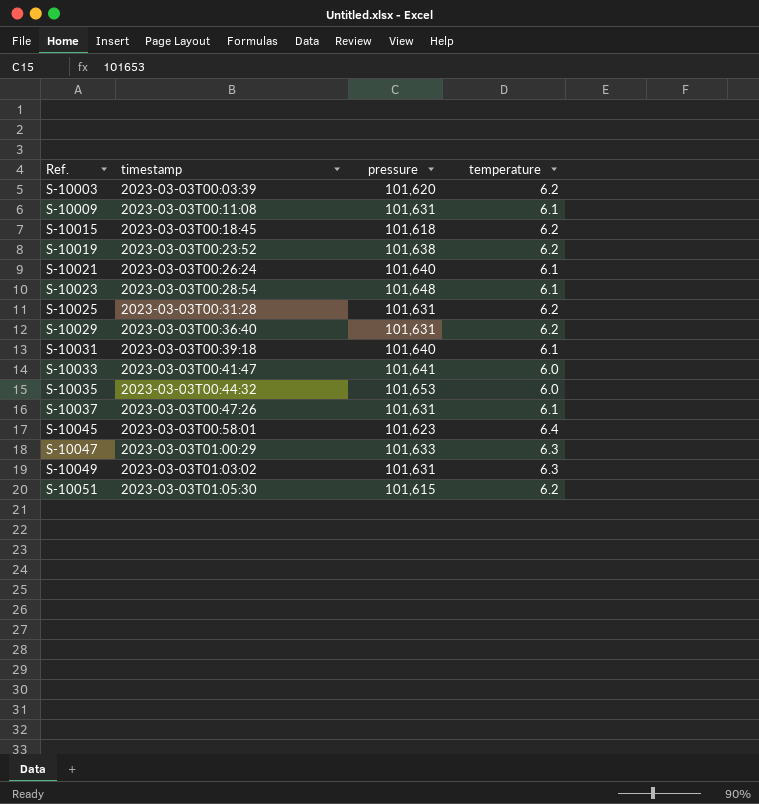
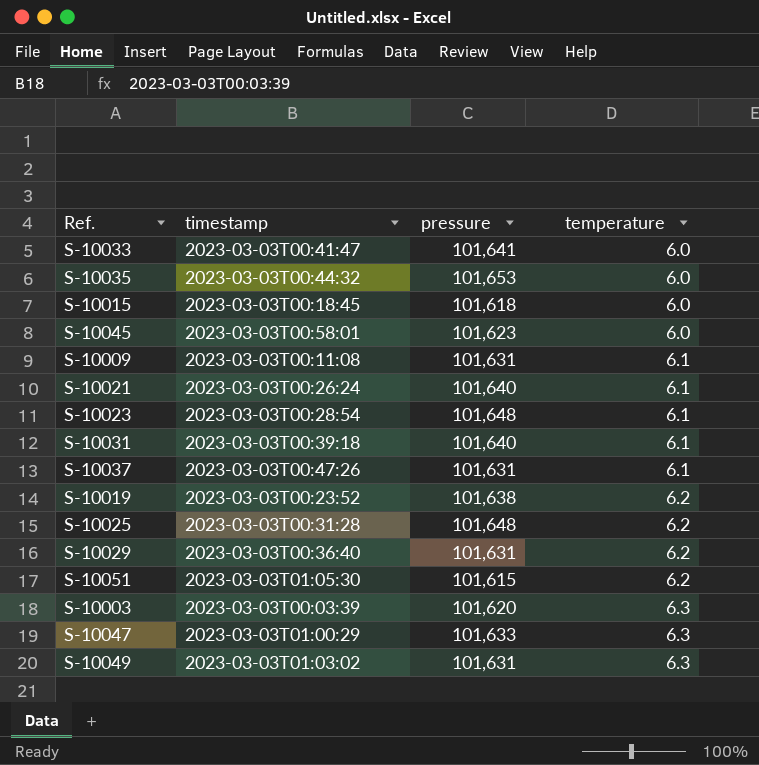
row order: Ref. ascending -> temperature ascending
S-10015 | temperature: 6.2 -> 6.0
S-10045 | temperature: 6.4 -> 6.0
S-10025 | pressure: 101,631 -> 101,648
S-10003 | temperature: 6.2 -> 6.3

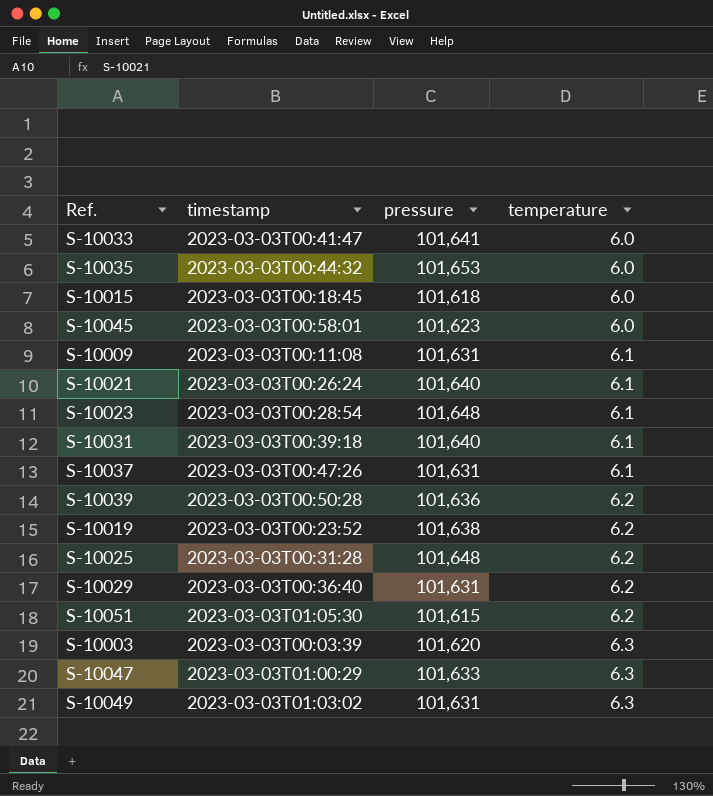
row S-10039: none -> 2023-03-03T00:50:28 | 101,636 | 6.2

